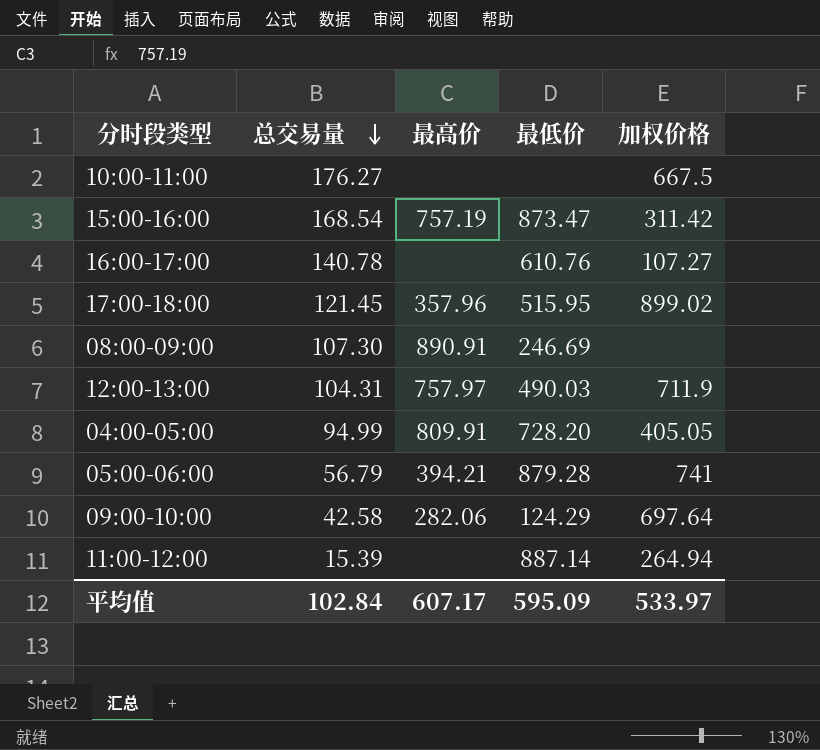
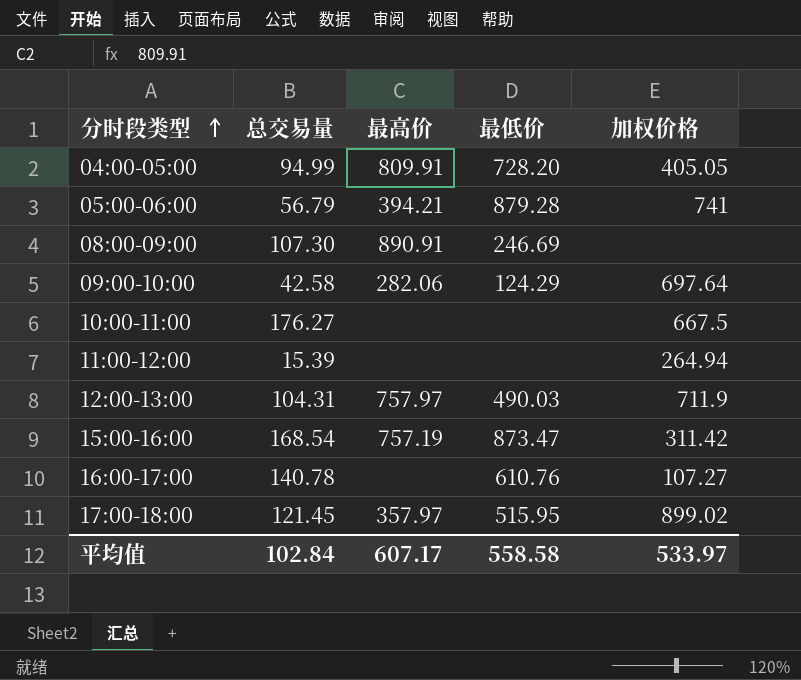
row order: 总交易量 descending -> 分时段类型 ascending
11:00-12:00 | 最低价: 887.14 -> none
17:00-18:00 | 最高价: 357.96 -> 357.97
平均值 | 最低价: 595.09 -> 558.58

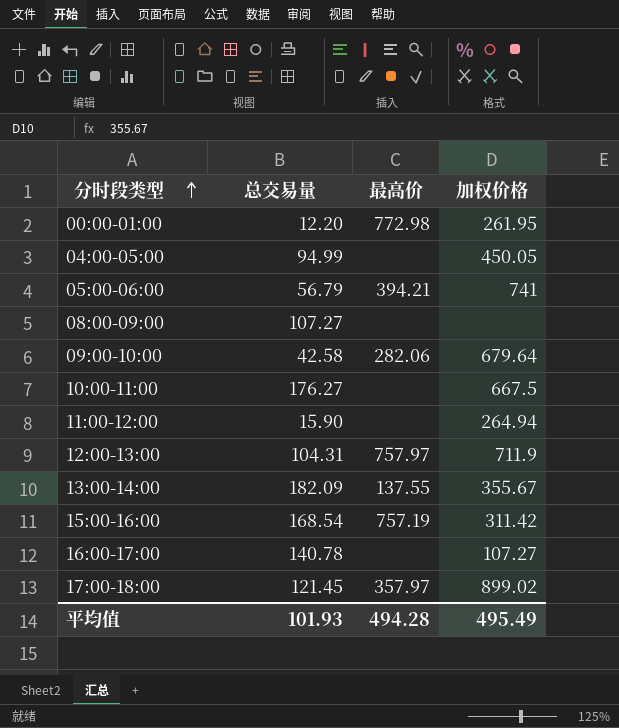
column 最低价 | position: 4 -> none
row 00:00-01:00: none -> 12.20 | 772.98 | 261.95
04:00-05:00 | 最高价: 809.91 -> none
04:00-05:00 | 加权价格: 405.05 -> 450.05
08:00-09:00 | 总交易量: 107.30 -> 107.27
08:00-09:00 | 最高价: 890.91 -> none
09:00-10:00 | 加权价格: 697.64 -> 679.64
11:00-12:00 | 总交易量: 15.39 -> 15.90
row 13:00-14:00: none -> 182.09 | 137.55 | 355.67
平均值 | 总交易量: 102.84 -> 101.93
平均值 | 最高价: 607.17 -> 494.28
平均值 | 加权价格: 533.97 -> 495.49

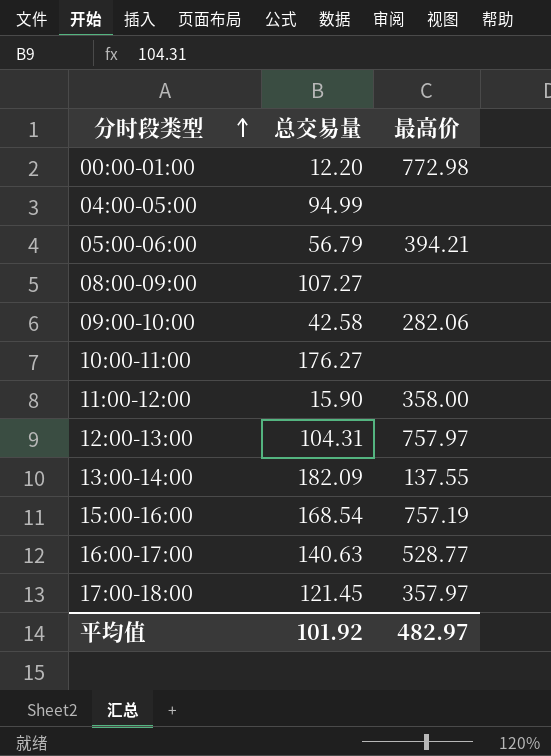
column 加权价格 | position: 4 -> none
11:00-12:00 | 最高价: none -> 358.00
16:00-17:00 | 总交易量: 140.78 -> 140.63
16:00-17:00 | 最高价: none -> 528.77
平均值 | 总交易量: 101.93 -> 101.92
平均值 | 最高价: 494.28 -> 482.97

